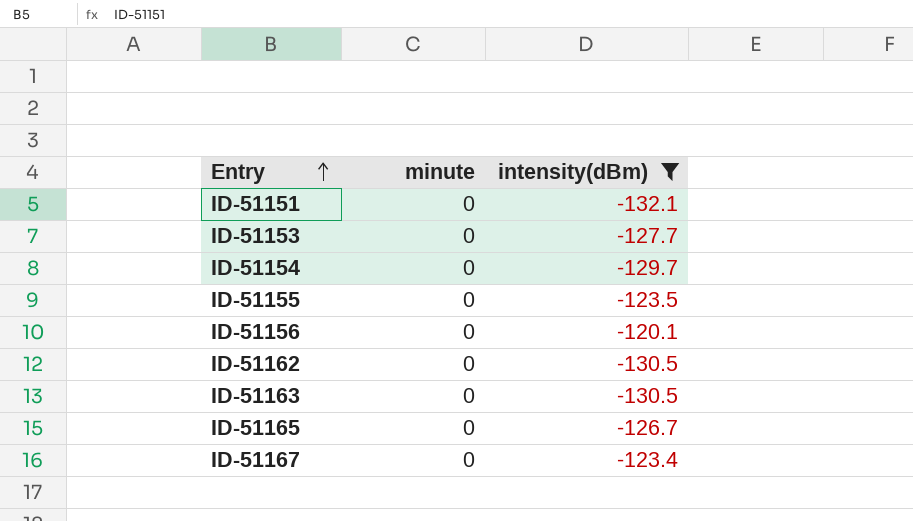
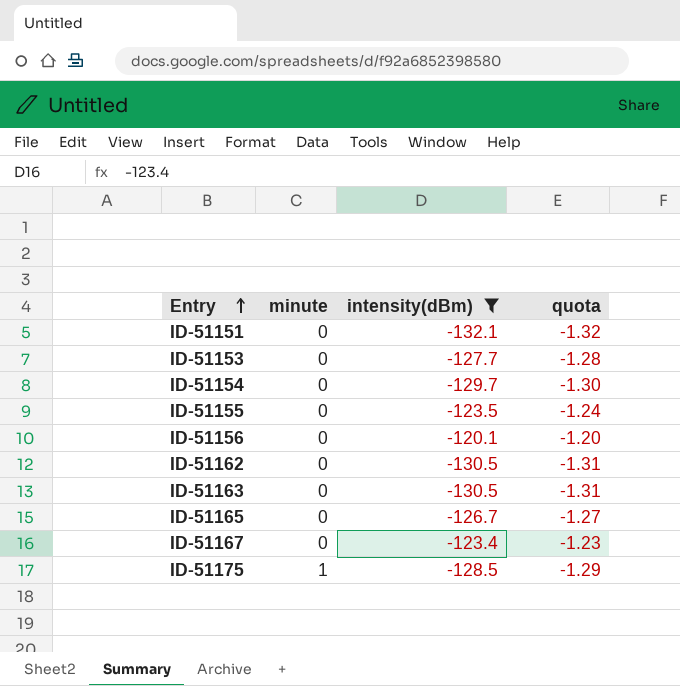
column quota | formula: none -> [intensity(dBm)] * 0.01
row ID-51175: none -> 1 | -128.5 | -1.29

